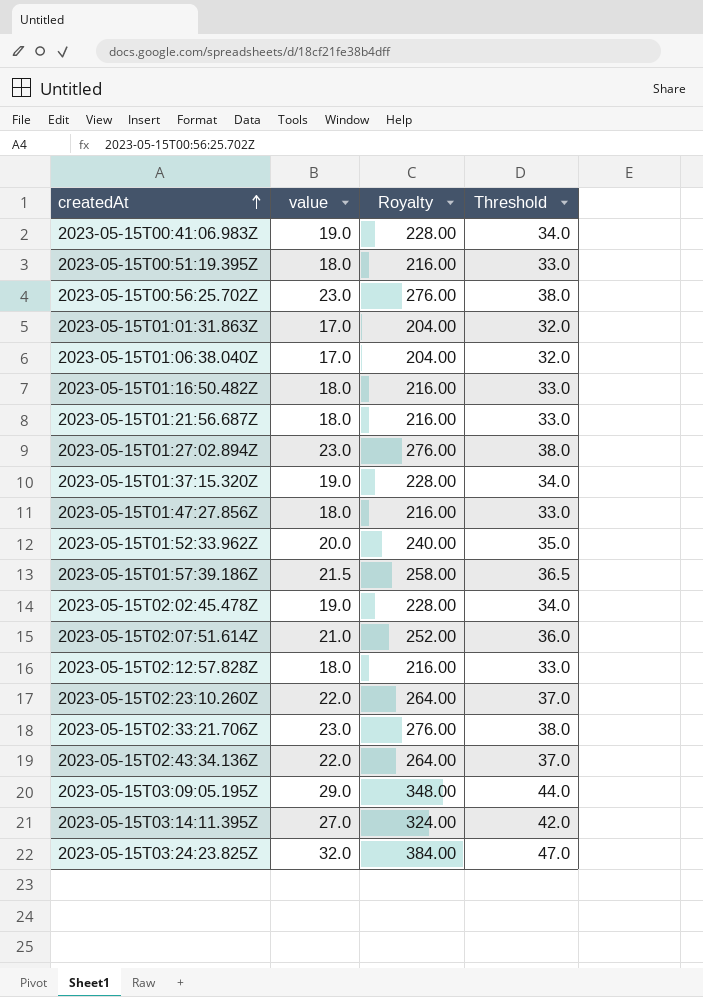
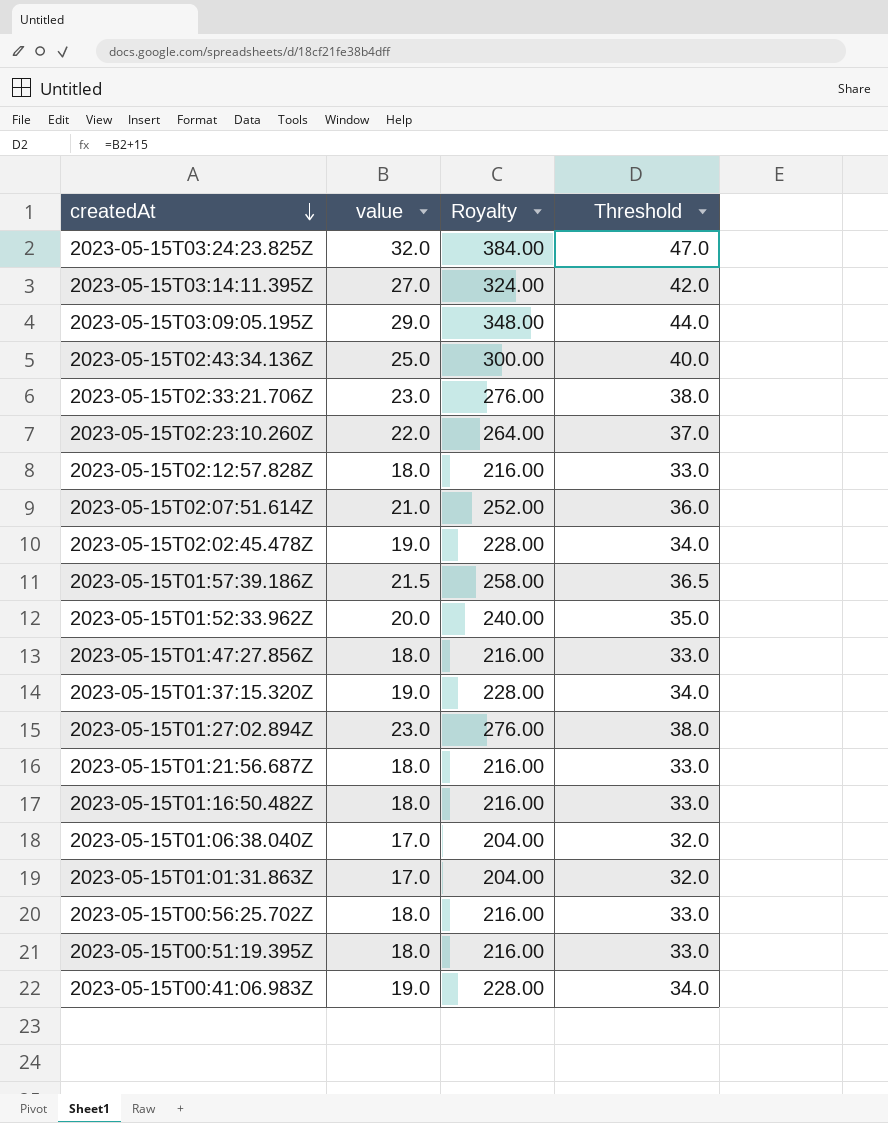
row order: createdAt ascending -> createdAt descending
2023-05-15T02:43:34.136Z | value: 22.0 -> 25.0
2023-05-15T02:43:34.136Z | Royalty: 264.00 -> 300.00
2023-05-15T02:43:34.136Z | Threshold: 37.0 -> 40.0
2023-05-15T00:56:25.702Z | value: 23.0 -> 18.0
2023-05-15T00:56:25.702Z | Royalty: 276.00 -> 216.00
2023-05-15T00:56:25.702Z | Threshold: 38.0 -> 33.0

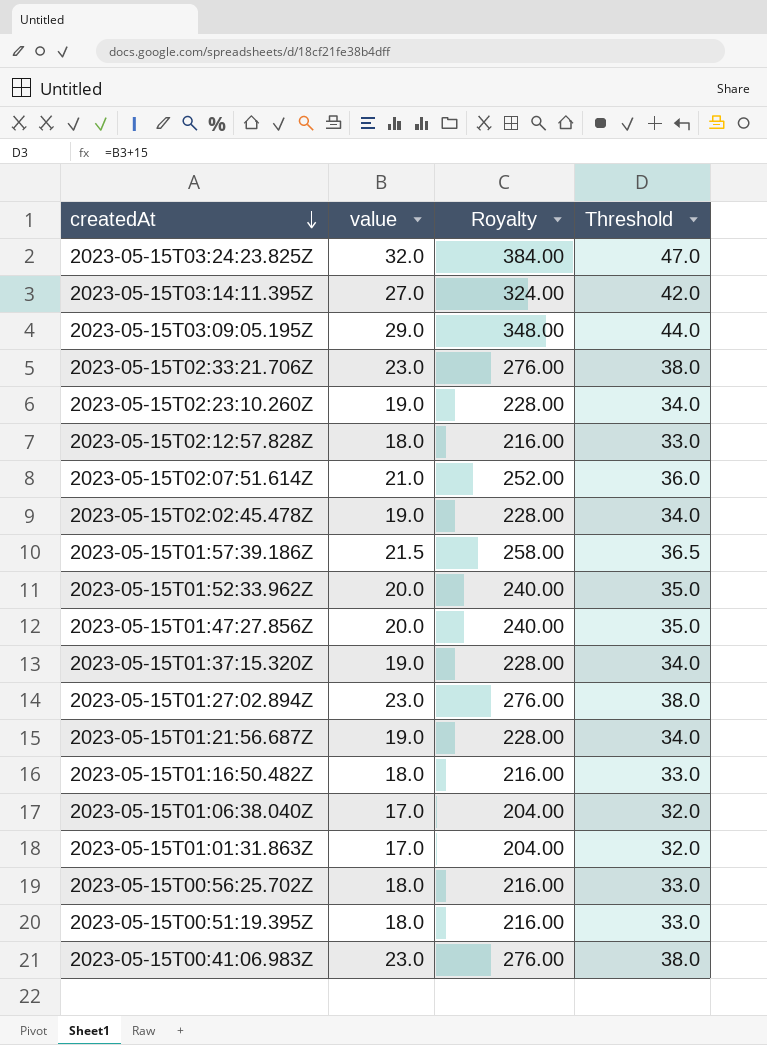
row 2023-05-15T02:43:34.136Z: 25.0 | 300.00 | 40.0 -> none
2023-05-15T02:23:10.260Z | value: 22.0 -> 19.0
2023-05-15T02:23:10.260Z | Royalty: 264.00 -> 228.00
2023-05-15T02:23:10.260Z | Threshold: 37.0 -> 34.0
2023-05-15T01:47:27.856Z | value: 18.0 -> 20.0
2023-05-15T01:47:27.856Z | Royalty: 216.00 -> 240.00
2023-05-15T01:47:27.856Z | Threshold: 33.0 -> 35.0
2023-05-15T01:21:56.687Z | value: 18.0 -> 19.0
2023-05-15T01:21:56.687Z | Royalty: 216.00 -> 228.00
2023-05-15T01:21:56.687Z | Threshold: 33.0 -> 34.0
2023-05-15T00:41:06.983Z | value: 19.0 -> 23.0
2023-05-15T00:41:06.983Z | Royalty: 228.00 -> 276.00
2023-05-15T00:41:06.983Z | Threshold: 34.0 -> 38.0

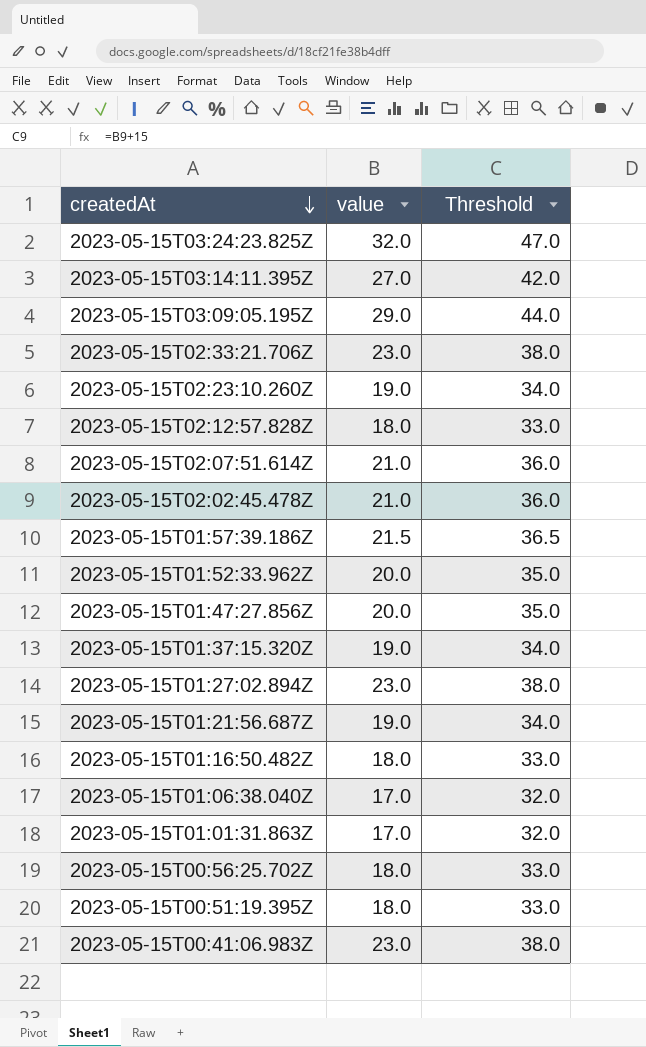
column Royalty | formula: [value] * 12 -> none
2023-05-15T02:02:45.478Z | value: 19.0 -> 21.0
2023-05-15T02:02:45.478Z | Threshold: 34.0 -> 36.0

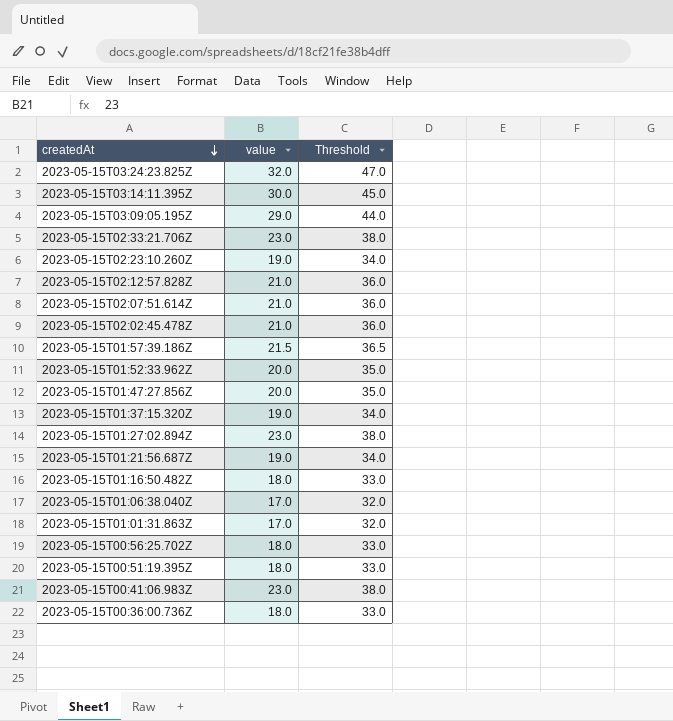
2023-05-15T03:14:11.395Z | value: 27.0 -> 30.0
2023-05-15T03:14:11.395Z | Threshold: 42.0 -> 45.0
2023-05-15T02:12:57.828Z | value: 18.0 -> 21.0
2023-05-15T02:12:57.828Z | Threshold: 33.0 -> 36.0
row 2023-05-15T00:36:00.736Z: none -> 18.0 | 33.0

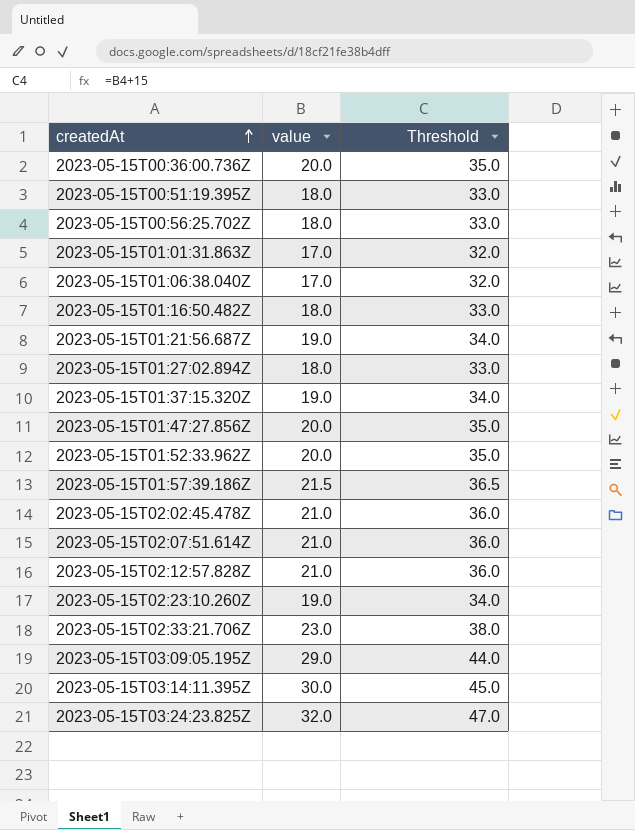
row order: createdAt descending -> createdAt ascending
row 2023-05-15T00:41:06.983Z: 23.0 | 38.0 -> none
2023-05-15T00:36:00.736Z | value: 18.0 -> 20.0
2023-05-15T00:36:00.736Z | Threshold: 33.0 -> 35.0
2023-05-15T01:27:02.894Z | value: 23.0 -> 18.0
2023-05-15T01:27:02.894Z | Threshold: 38.0 -> 33.0

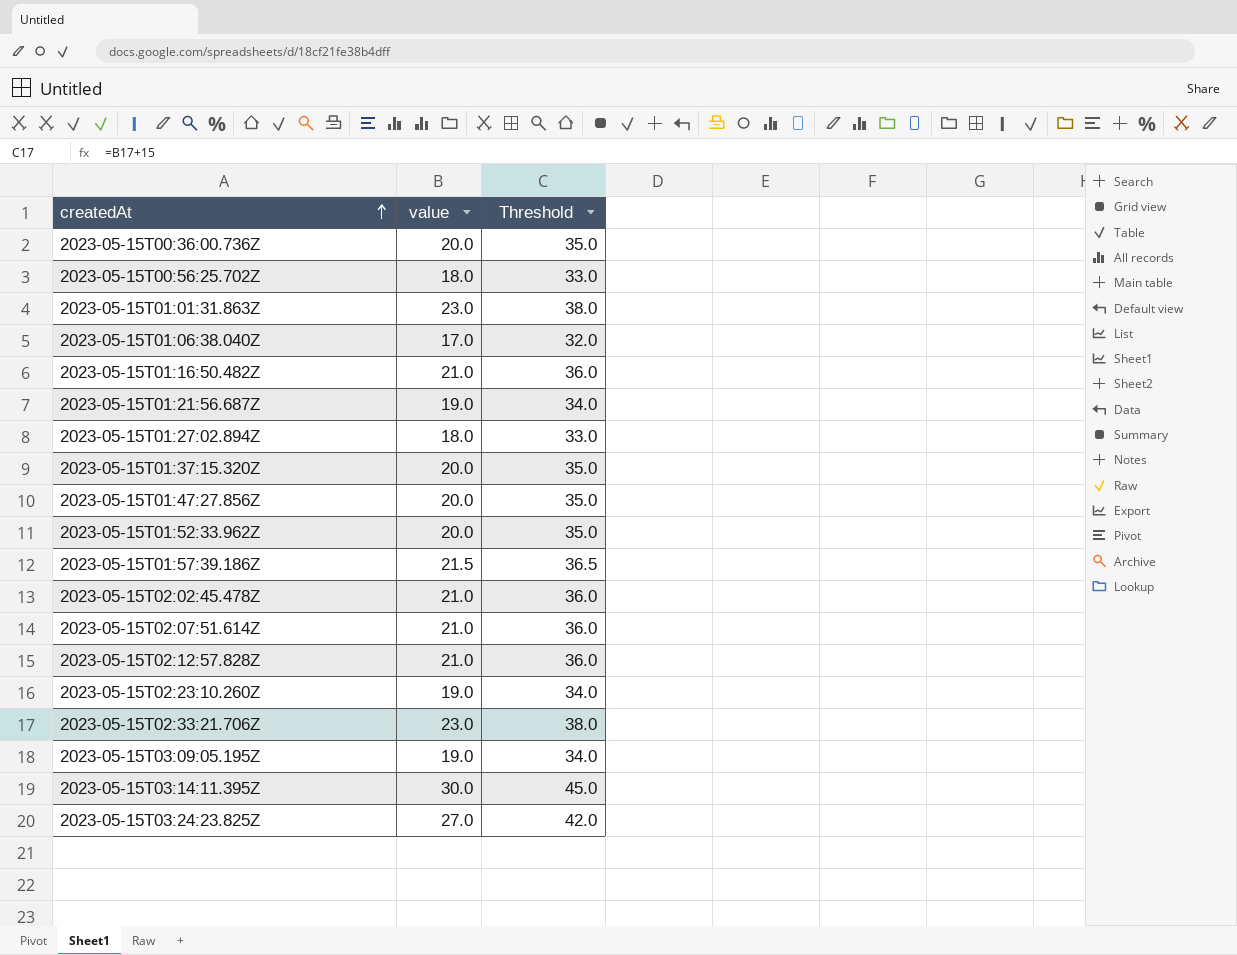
row 2023-05-15T00:51:19.395Z: 18.0 | 33.0 -> none
2023-05-15T01:01:31.863Z | value: 17.0 -> 23.0
2023-05-15T01:01:31.863Z | Threshold: 32.0 -> 38.0
2023-05-15T01:16:50.482Z | value: 18.0 -> 21.0
2023-05-15T01:16:50.482Z | Threshold: 33.0 -> 36.0
2023-05-15T01:37:15.320Z | value: 19.0 -> 20.0
2023-05-15T01:37:15.320Z | Threshold: 34.0 -> 35.0
2023-05-15T03:09:05.195Z | value: 29.0 -> 19.0
2023-05-15T03:09:05.195Z | Threshold: 44.0 -> 34.0
2023-05-15T03:24:23.825Z | value: 32.0 -> 27.0
2023-05-15T03:24:23.825Z | Threshold: 47.0 -> 42.0

